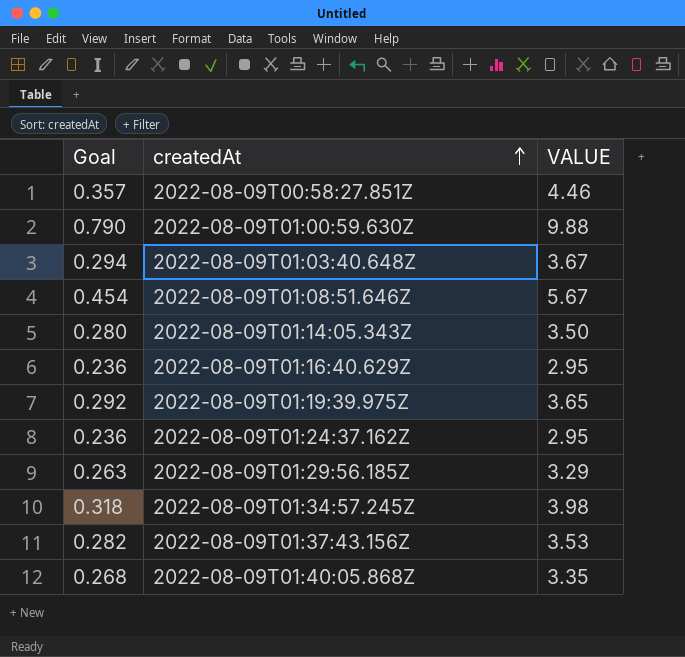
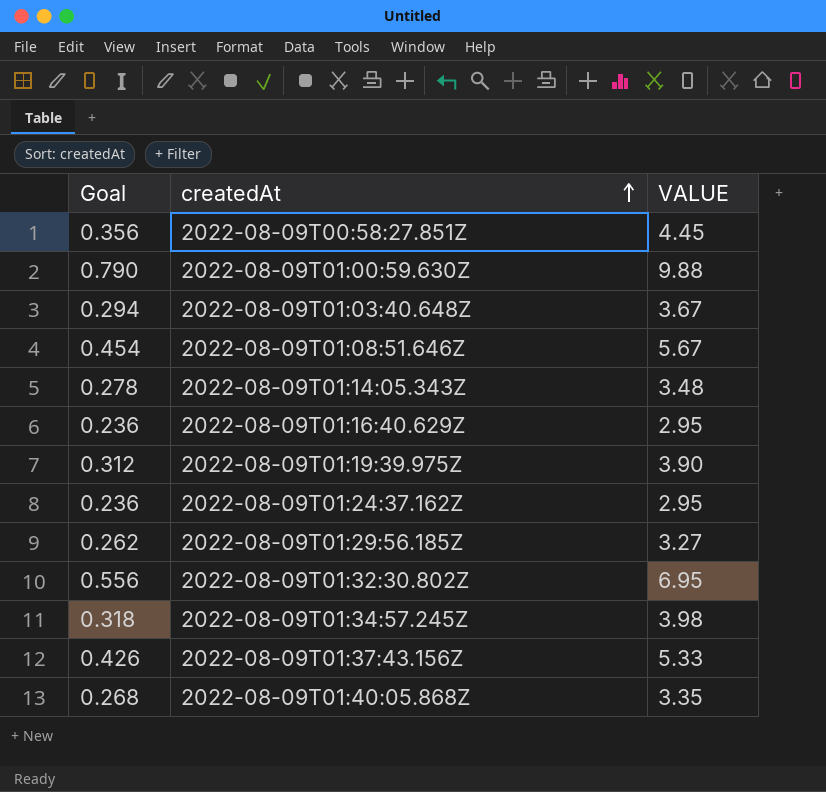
2022-08-09T00:58:27.851Z | Goal: 0.357 -> 0.356
2022-08-09T00:58:27.851Z | VALUE: 4.46 -> 4.45
2022-08-09T01:14:05.343Z | Goal: 0.280 -> 0.278
2022-08-09T01:14:05.343Z | VALUE: 3.50 -> 3.48
2022-08-09T01:19:39.975Z | Goal: 0.292 -> 0.312
2022-08-09T01:19:39.975Z | VALUE: 3.65 -> 3.90
2022-08-09T01:29:56.185Z | Goal: 0.263 -> 0.262
2022-08-09T01:29:56.185Z | VALUE: 3.29 -> 3.27
row 2022-08-09T01:32:30.802Z: none -> 0.556 | 6.95
2022-08-09T01:37:43.156Z | Goal: 0.282 -> 0.426
2022-08-09T01:37:43.156Z | VALUE: 3.53 -> 5.33

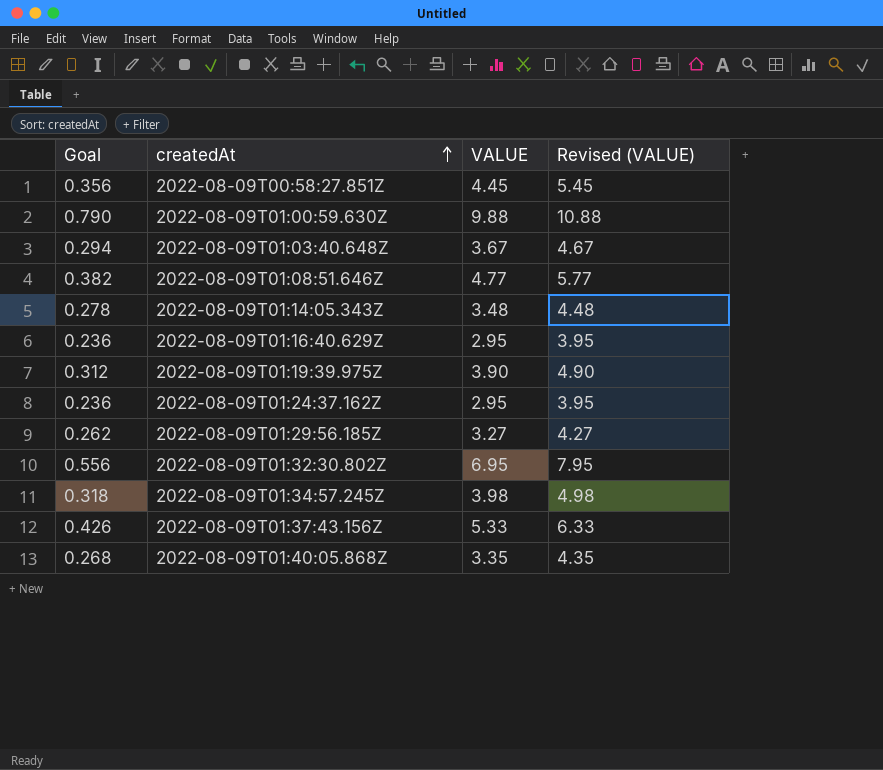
column Revised (VALUE) | formula: none -> [VALUE] + 1
2022-08-09T01:08:51.646Z | Goal: 0.454 -> 0.382
2022-08-09T01:08:51.646Z | VALUE: 5.67 -> 4.77

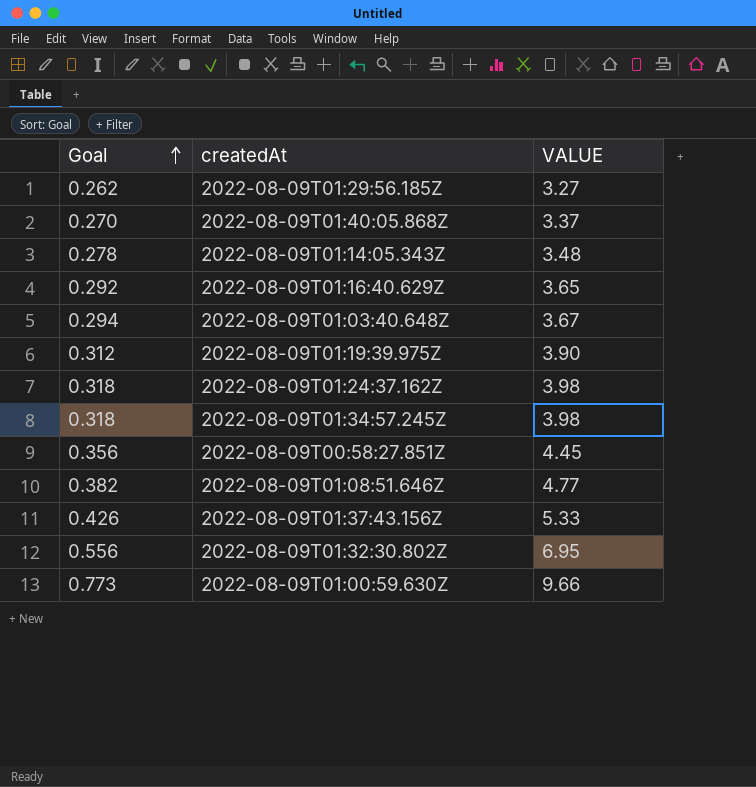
row order: createdAt ascending -> Goal ascending
column Revised (VALUE) | formula: [VALUE] + 1 -> none
2022-08-09T01:40:05.868Z | Goal: 0.268 -> 0.270
2022-08-09T01:40:05.868Z | VALUE: 3.35 -> 3.37
2022-08-09T01:16:40.629Z | Goal: 0.236 -> 0.292
2022-08-09T01:16:40.629Z | VALUE: 2.95 -> 3.65
2022-08-09T01:24:37.162Z | Goal: 0.236 -> 0.318
2022-08-09T01:24:37.162Z | VALUE: 2.95 -> 3.98
2022-08-09T01:00:59.630Z | Goal: 0.790 -> 0.773
2022-08-09T01:00:59.630Z | VALUE: 9.88 -> 9.66

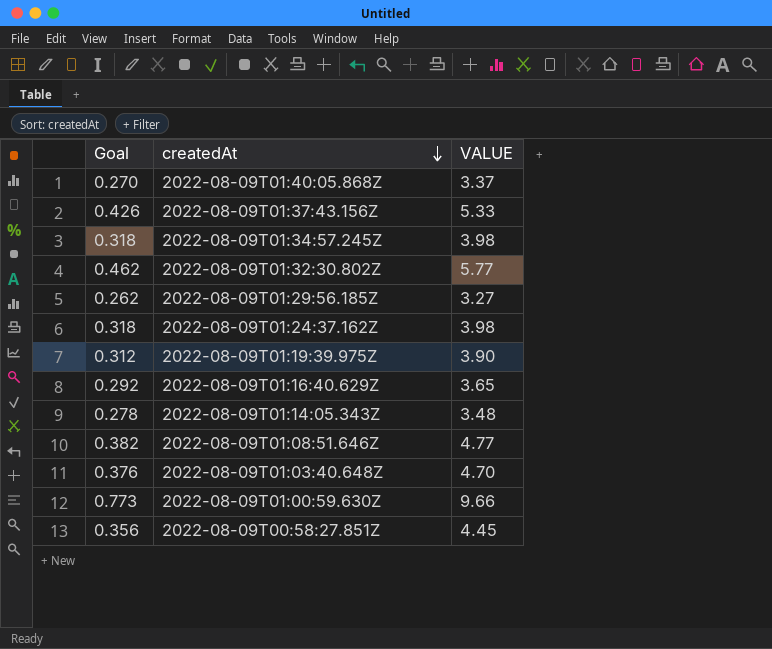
row order: Goal ascending -> createdAt descending
2022-08-09T01:32:30.802Z | Goal: 0.556 -> 0.462
2022-08-09T01:32:30.802Z | VALUE: 6.95 -> 5.77
2022-08-09T01:03:40.648Z | Goal: 0.294 -> 0.376
2022-08-09T01:03:40.648Z | VALUE: 3.67 -> 4.70

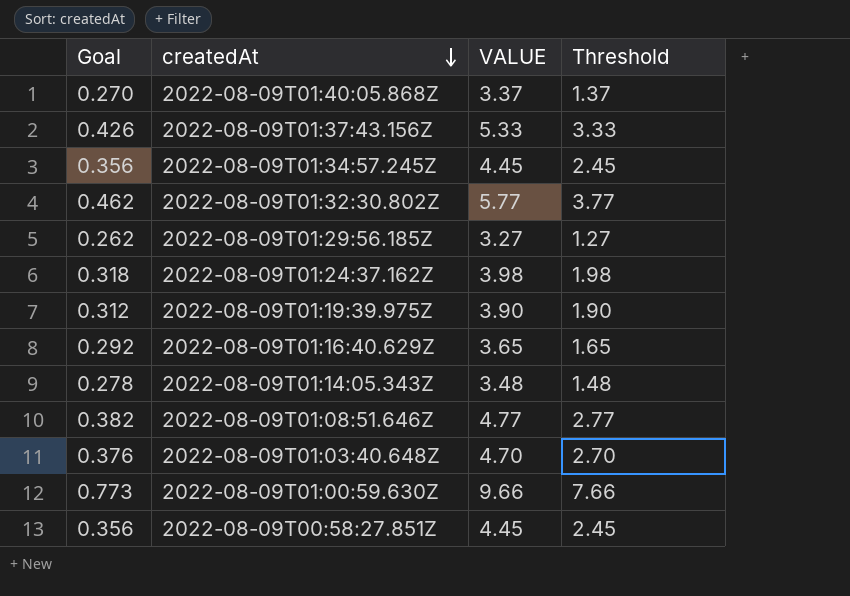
column Threshold | formula: none -> [VALUE] - 2
2022-08-09T01:34:57.245Z | Goal: 0.318 -> 0.356
2022-08-09T01:34:57.245Z | VALUE: 3.98 -> 4.45

